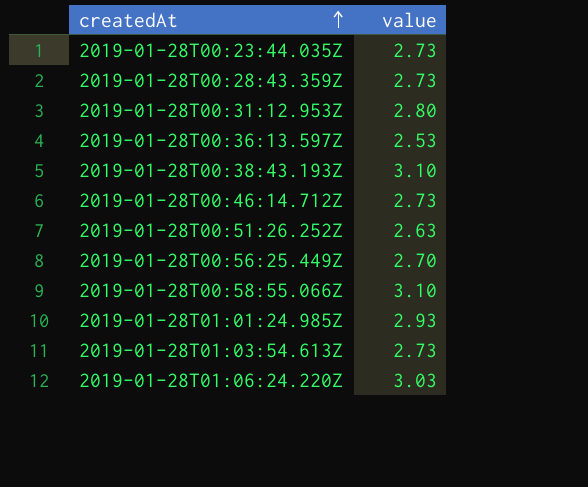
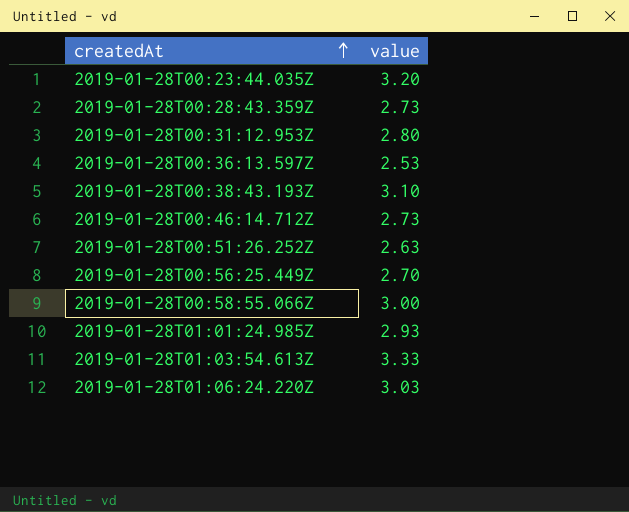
2019-01-28T00:23:44.035Z | value: 2.73 -> 3.20
2019-01-28T00:58:55.066Z | value: 3.10 -> 3.00
2019-01-28T01:03:54.613Z | value: 2.73 -> 3.33

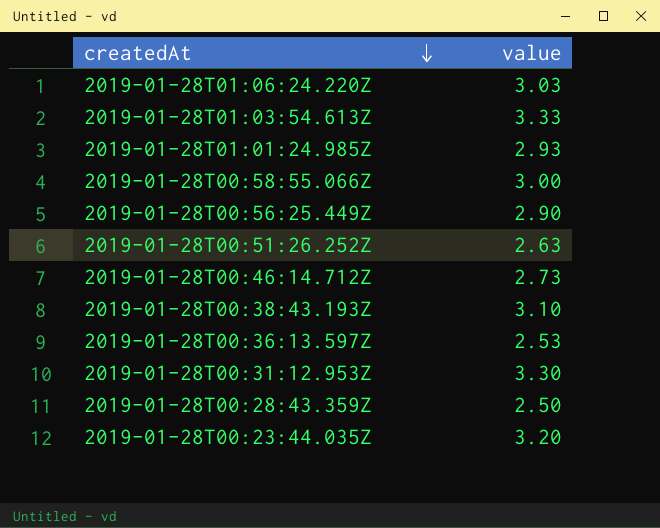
row order: createdAt ascending -> createdAt descending
2019-01-28T00:56:25.449Z | value: 2.70 -> 2.90
2019-01-28T00:31:12.953Z | value: 2.80 -> 3.30
2019-01-28T00:28:43.359Z | value: 2.73 -> 2.50

